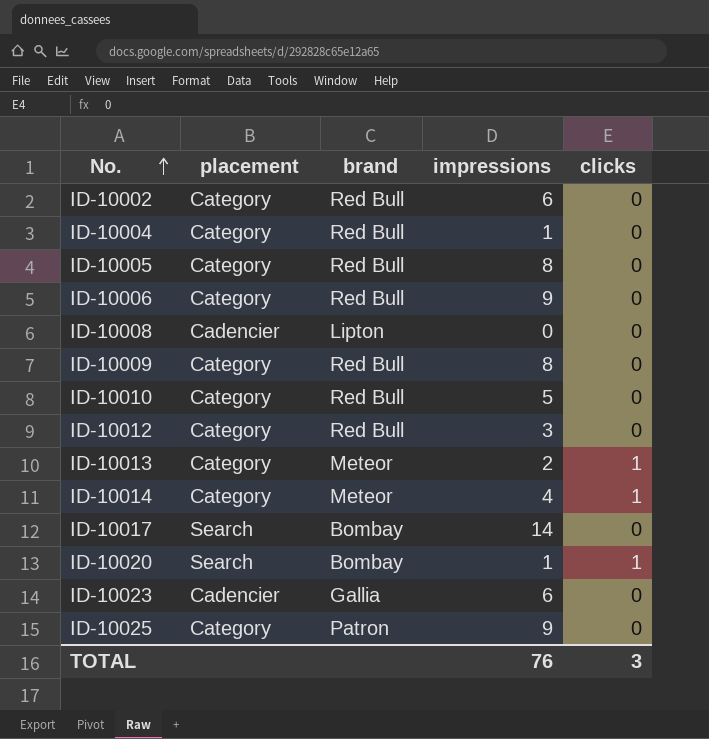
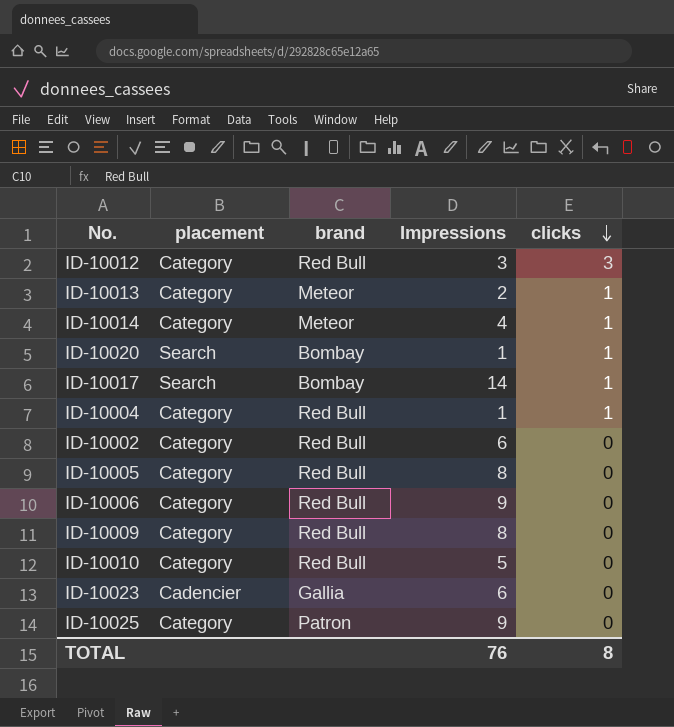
row order: No. ascending -> clicks descending
column name: impressions -> Impressions
row ID-10008: Cadencier | Lipton | 0 | 0 -> none
ID-10012 | clicks: 0 -> 3
ID-10017 | clicks: 0 -> 1
ID-10004 | clicks: 0 -> 1
TOTAL | clicks: 3 -> 8

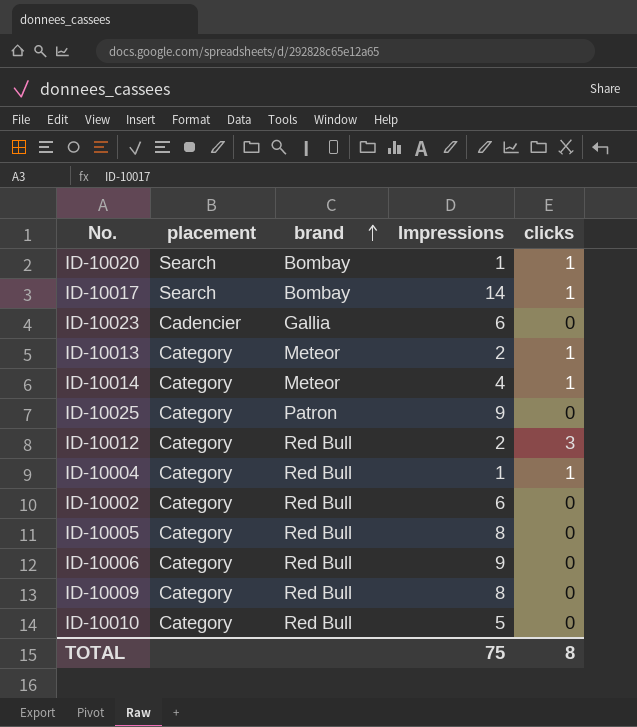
row order: clicks descending -> brand ascending
ID-10012 | Impressions: 3 -> 2
TOTAL | Impressions: 76 -> 75

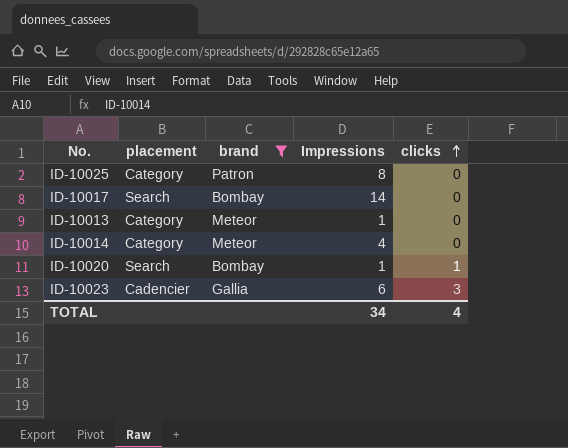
filter: none -> brand != Red Bull
row order: brand ascending -> clicks ascending
ID-10025 | Impressions: 9 -> 8
ID-10017 | clicks: 1 -> 0
ID-10013 | Impressions: 2 -> 1
ID-10013 | clicks: 1 -> 0
ID-10014 | clicks: 1 -> 0
ID-10023 | clicks: 0 -> 3
TOTAL | Impressions: 75 -> 34
TOTAL | clicks: 8 -> 4

